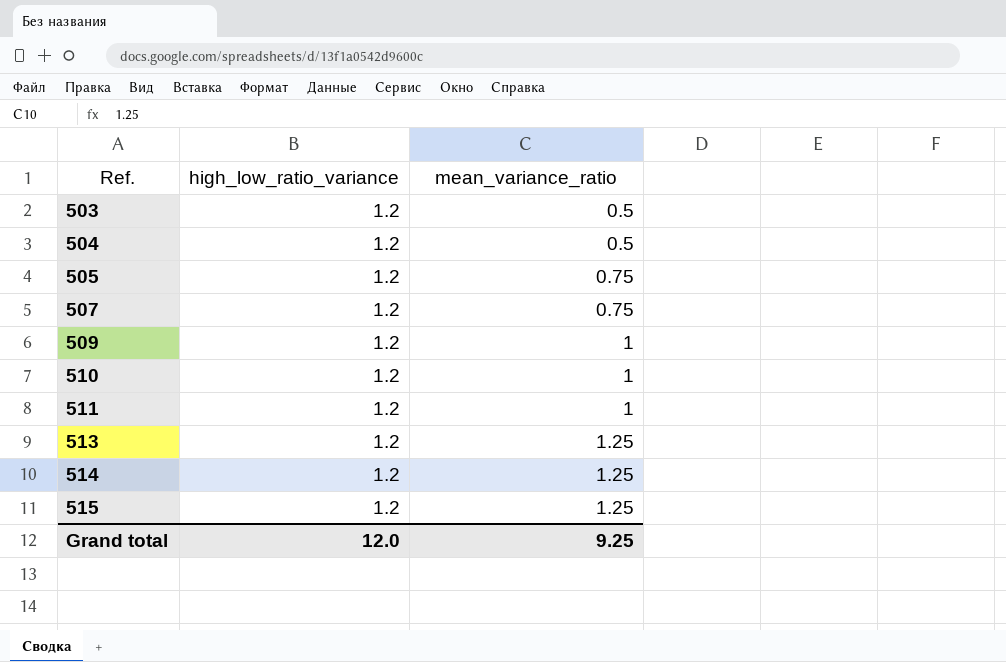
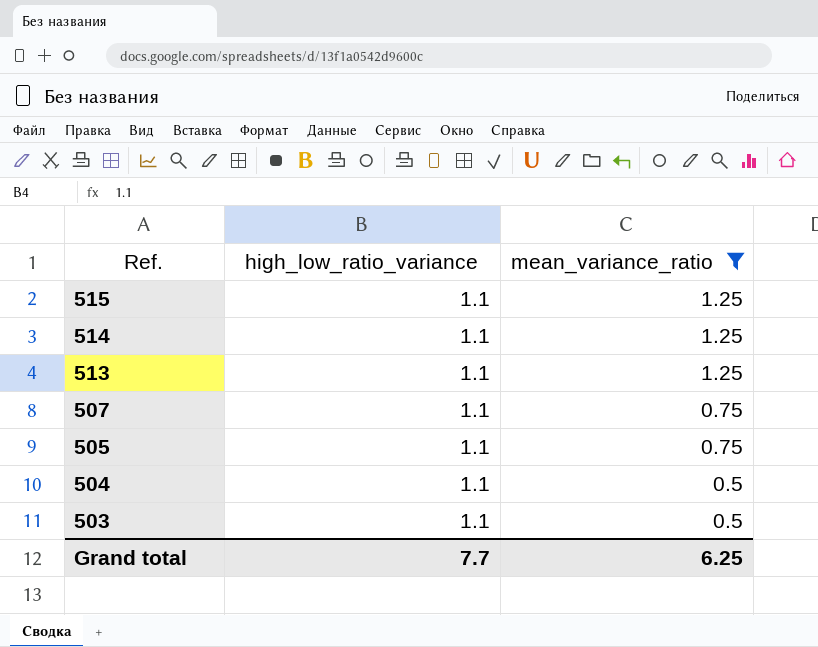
filter: none -> mean_variance_ratio != 1
row order: Ref. ascending -> Ref. descending
515 | high_low_ratio_variance: 1.2 -> 1.1
514 | high_low_ratio_variance: 1.2 -> 1.1
513 | high_low_ratio_variance: 1.2 -> 1.1
507 | high_low_ratio_variance: 1.2 -> 1.1
505 | high_low_ratio_variance: 1.2 -> 1.1
504 | high_low_ratio_variance: 1.2 -> 1.1
503 | high_low_ratio_variance: 1.2 -> 1.1
Grand total | high_low_ratio_variance: 12.0 -> 7.7
Grand total | mean_variance_ratio: 9.25 -> 6.25

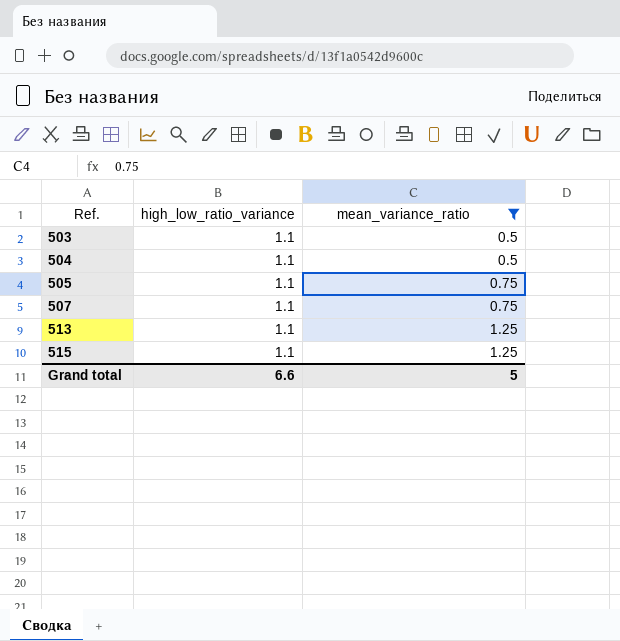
row order: Ref. descending -> Ref. ascending
row 514: 1.1 | 1.25 -> none
Grand total | high_low_ratio_variance: 7.7 -> 6.6
Grand total | mean_variance_ratio: 6.25 -> 5

